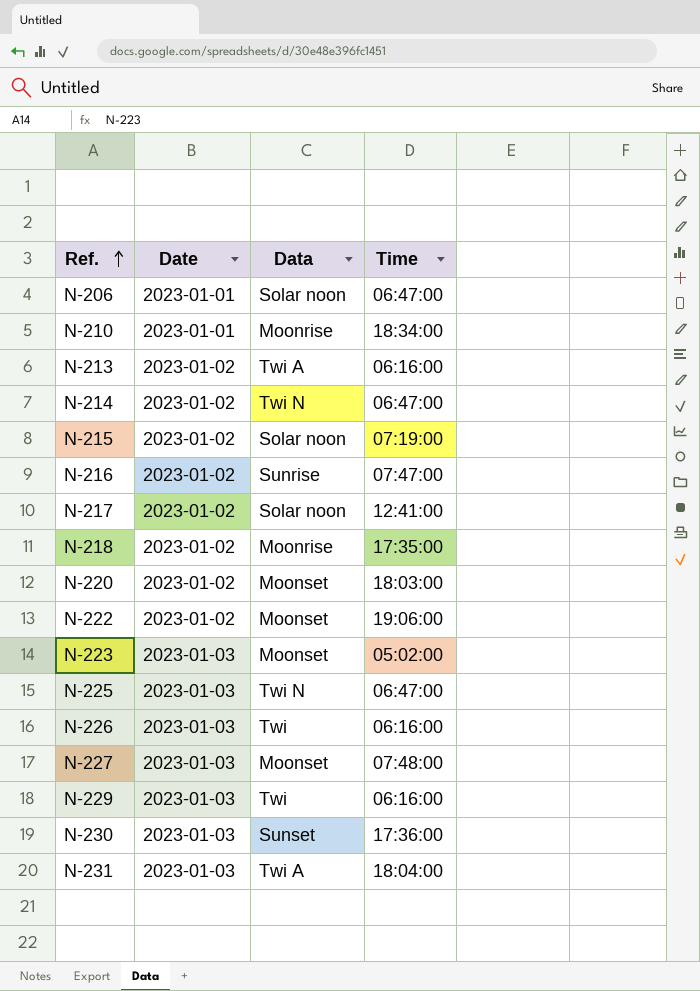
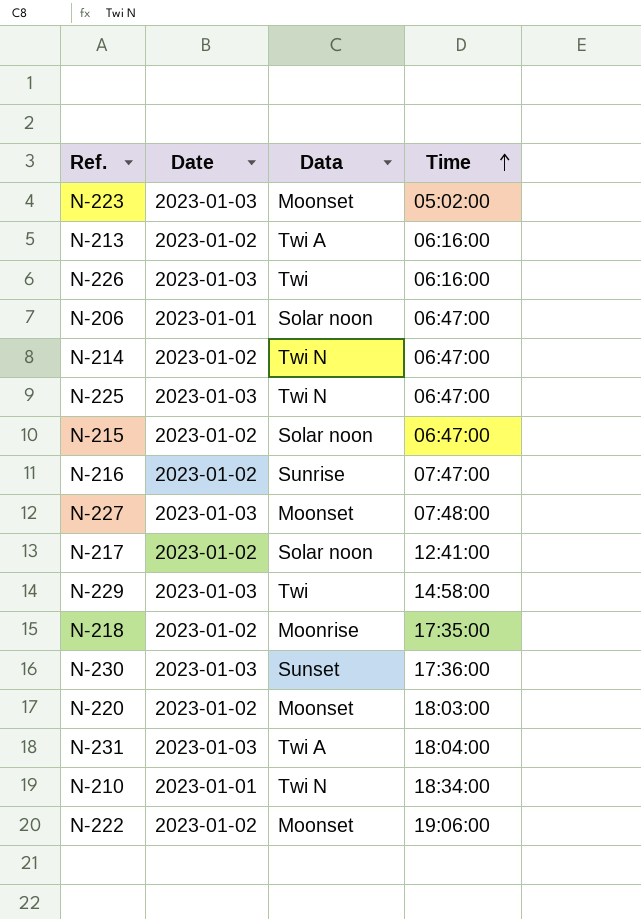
row order: Ref. ascending -> Time ascending
N-215 | Time: 07:19:00 -> 06:47:00
N-229 | Time: 06:16:00 -> 14:58:00
N-210 | Data: Moonrise -> Twi N

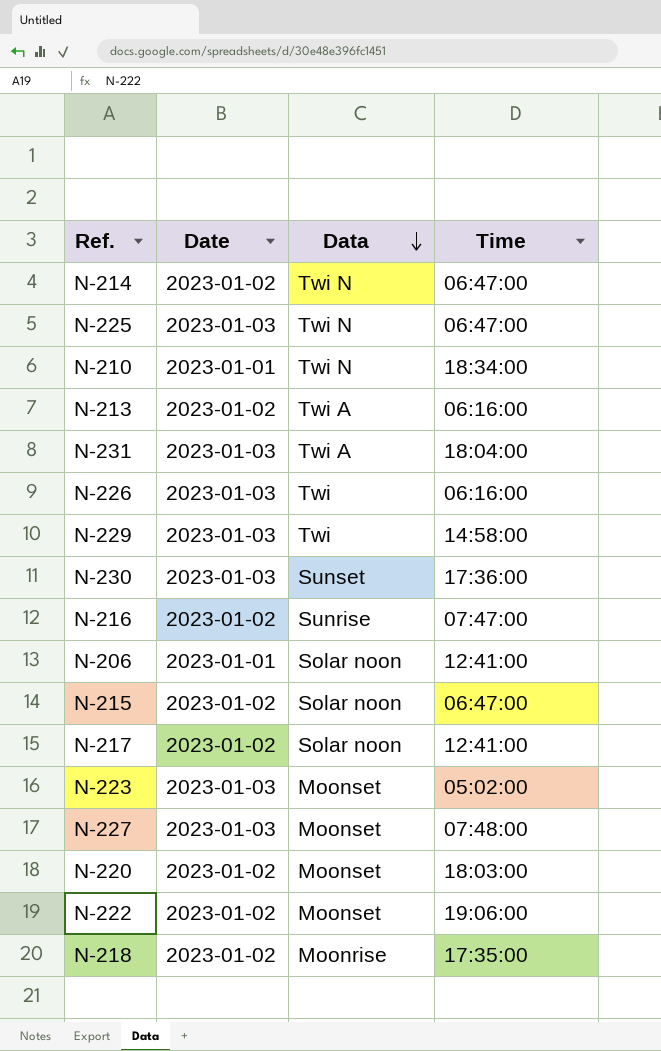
row order: Time ascending -> Data descending
N-206 | Time: 06:47:00 -> 12:41:00

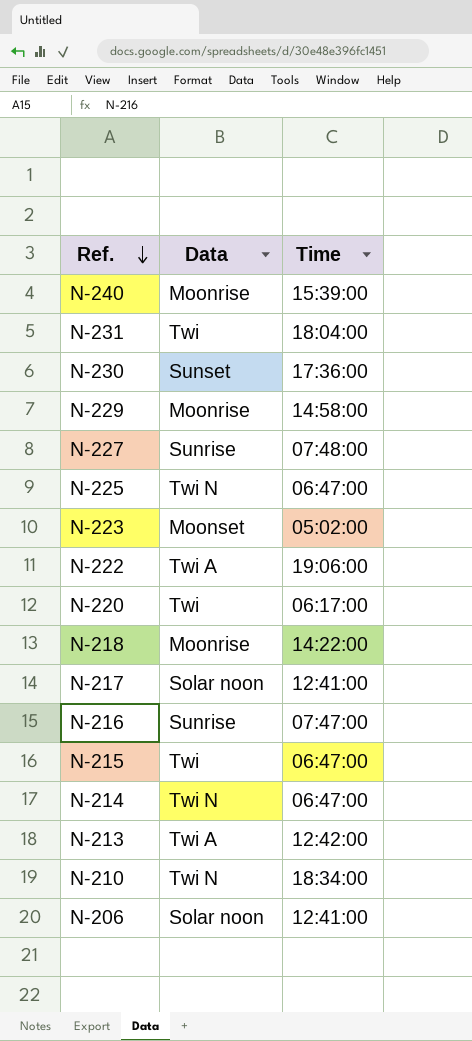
row order: Data descending -> Ref. descending
column Date | position: 2 -> none
row N-226: 2023-01-03 | Twi | 06:16:00 -> none
row N-240: none -> Moonrise | 15:39:00
N-231 | Data: Twi A -> Twi
N-229 | Data: Twi -> Moonrise
N-227 | Data: Moonset -> Sunrise
N-222 | Data: Moonset -> Twi A
N-220 | Data: Moonset -> Twi
N-220 | Time: 18:03:00 -> 06:17:00
N-218 | Time: 17:35:00 -> 14:22:00
N-215 | Data: Solar noon -> Twi
N-213 | Time: 06:16:00 -> 12:42:00

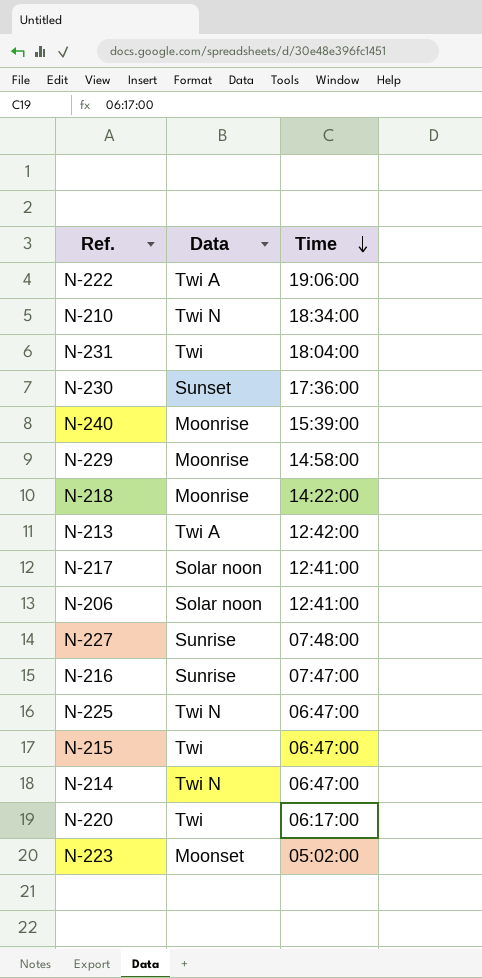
row order: Ref. descending -> Time descending

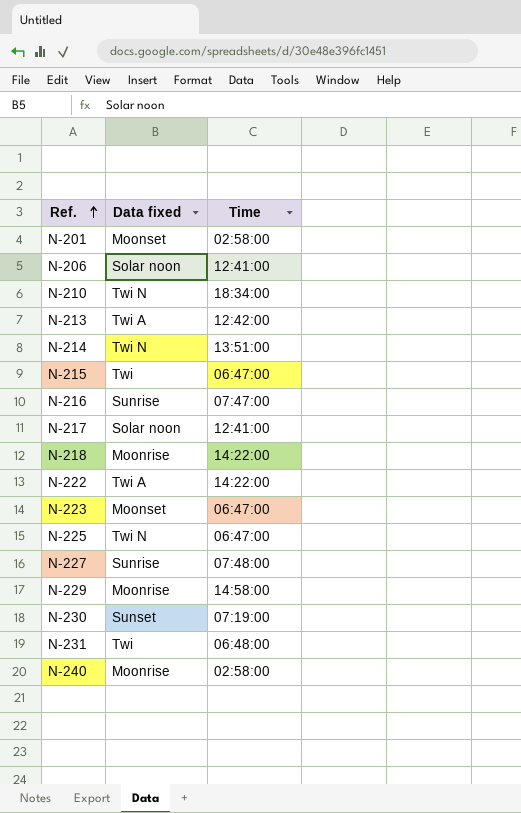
row order: Time descending -> Ref. ascending
column name: Data -> Data fixed
row N-220: Twi | 06:17:00 -> none
row N-201: none -> Moonset | 02:58:00
N-214 | Time: 06:47:00 -> 13:51:00
N-222 | Time: 19:06:00 -> 14:22:00
N-223 | Time: 05:02:00 -> 06:47:00
N-230 | Time: 17:36:00 -> 07:19:00
N-231 | Time: 18:04:00 -> 06:48:00
N-240 | Time: 15:39:00 -> 02:58:00

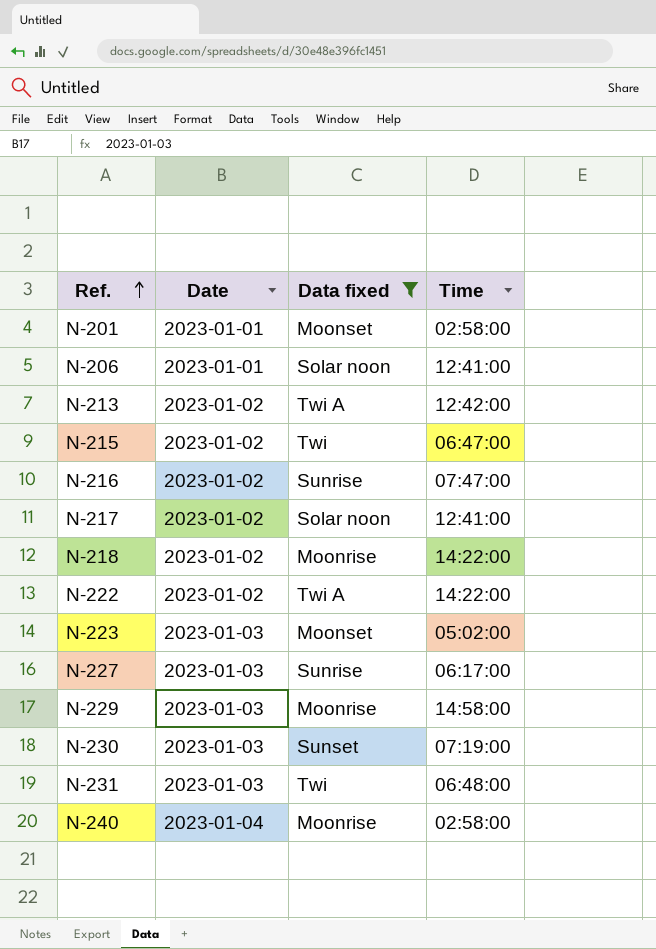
filter: none -> Data fixed != Twi N
column Date | position: none -> 2
N-223 | Time: 06:47:00 -> 05:02:00
N-227 | Time: 07:48:00 -> 06:17:00

